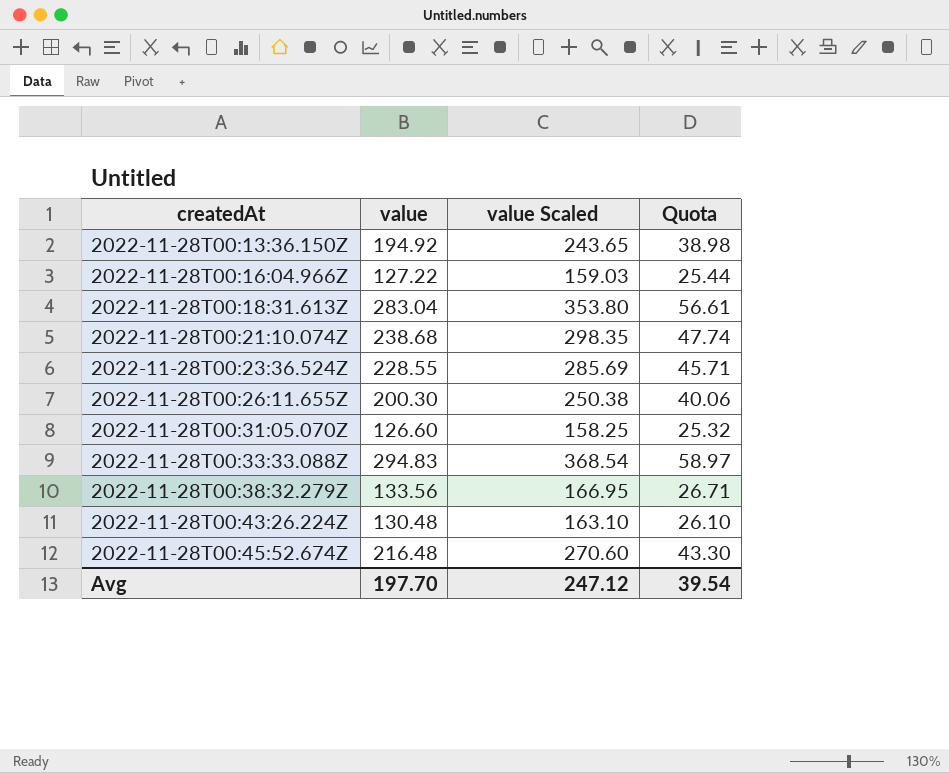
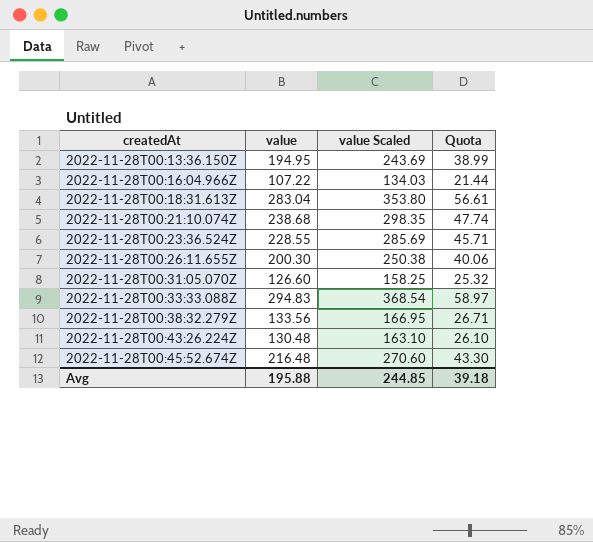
2022-11-28T00:13:36.150Z | value: 194.92 -> 194.95
2022-11-28T00:13:36.150Z | value Scaled: 243.65 -> 243.69
2022-11-28T00:13:36.150Z | Quota: 38.98 -> 38.99
2022-11-28T00:16:04.966Z | value: 127.22 -> 107.22
2022-11-28T00:16:04.966Z | value Scaled: 159.03 -> 134.03
2022-11-28T00:16:04.966Z | Quota: 25.44 -> 21.44
Avg | value: 197.70 -> 195.88
Avg | value Scaled: 247.12 -> 244.85
Avg | Quota: 39.54 -> 39.18

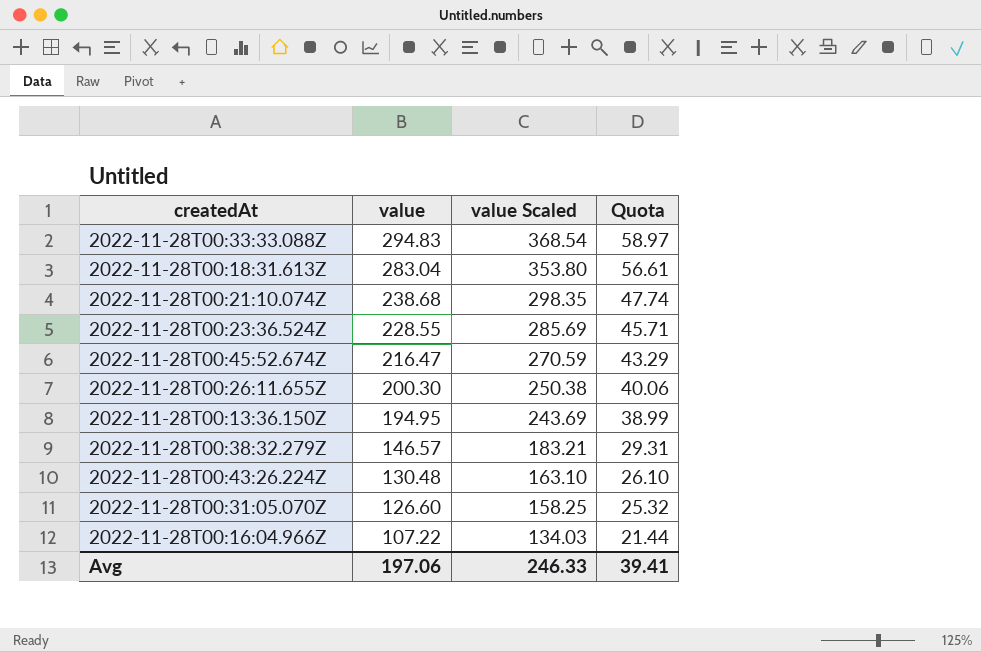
row order: createdAt ascending -> value descending
2022-11-28T00:45:52.674Z | value: 216.48 -> 216.47
2022-11-28T00:45:52.674Z | value Scaled: 270.60 -> 270.59
2022-11-28T00:45:52.674Z | Quota: 43.30 -> 43.29
2022-11-28T00:38:32.279Z | value: 133.56 -> 146.57
2022-11-28T00:38:32.279Z | value Scaled: 166.95 -> 183.21
2022-11-28T00:38:32.279Z | Quota: 26.71 -> 29.31
Avg | value: 195.88 -> 197.06
Avg | value Scaled: 244.85 -> 246.33
Avg | Quota: 39.18 -> 39.41

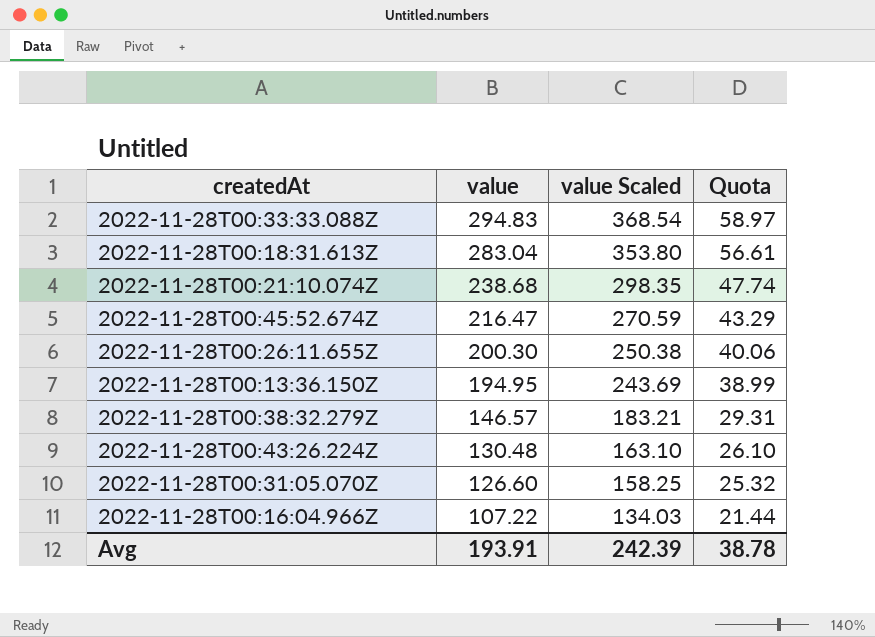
row 2022-11-28T00:23:36.524Z: 228.55 | 285.69 | 45.71 -> none
Avg | value: 197.06 -> 193.91
Avg | value Scaled: 246.33 -> 242.39
Avg | Quota: 39.41 -> 38.78

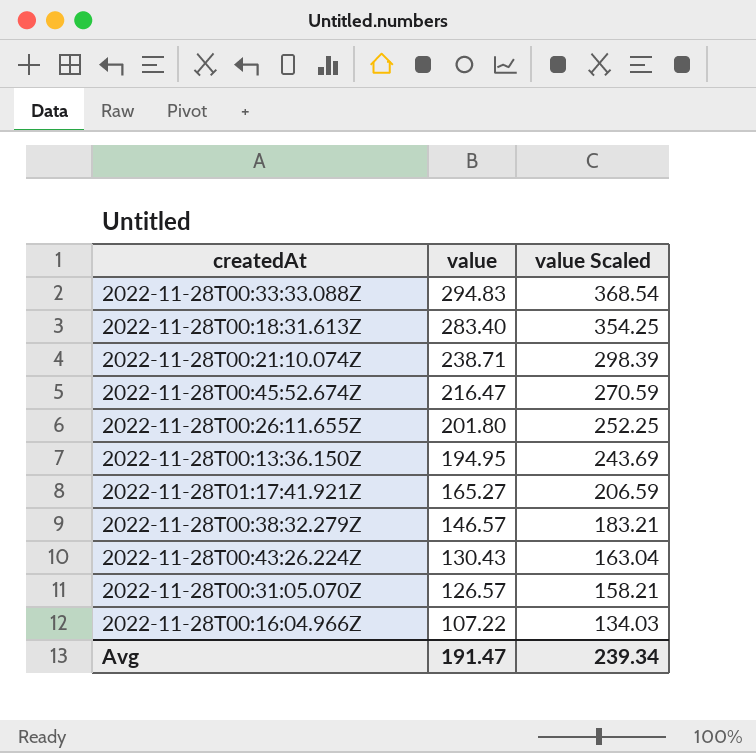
column Quota | formula: [value] * 0.2 -> none
2022-11-28T00:18:31.613Z | value: 283.04 -> 283.40
2022-11-28T00:18:31.613Z | value Scaled: 353.80 -> 354.25
2022-11-28T00:21:10.074Z | value: 238.68 -> 238.71
2022-11-28T00:21:10.074Z | value Scaled: 298.35 -> 298.39
2022-11-28T00:26:11.655Z | value: 200.30 -> 201.80
2022-11-28T00:26:11.655Z | value Scaled: 250.38 -> 252.25
row 2022-11-28T01:17:41.921Z: none -> 165.27 | 206.59
2022-11-28T00:43:26.224Z | value: 130.48 -> 130.43
2022-11-28T00:43:26.224Z | value Scaled: 163.10 -> 163.04
2022-11-28T00:31:05.070Z | value: 126.60 -> 126.57
2022-11-28T00:31:05.070Z | value Scaled: 158.25 -> 158.21
Avg | value: 193.91 -> 191.47
Avg | value Scaled: 242.39 -> 239.34

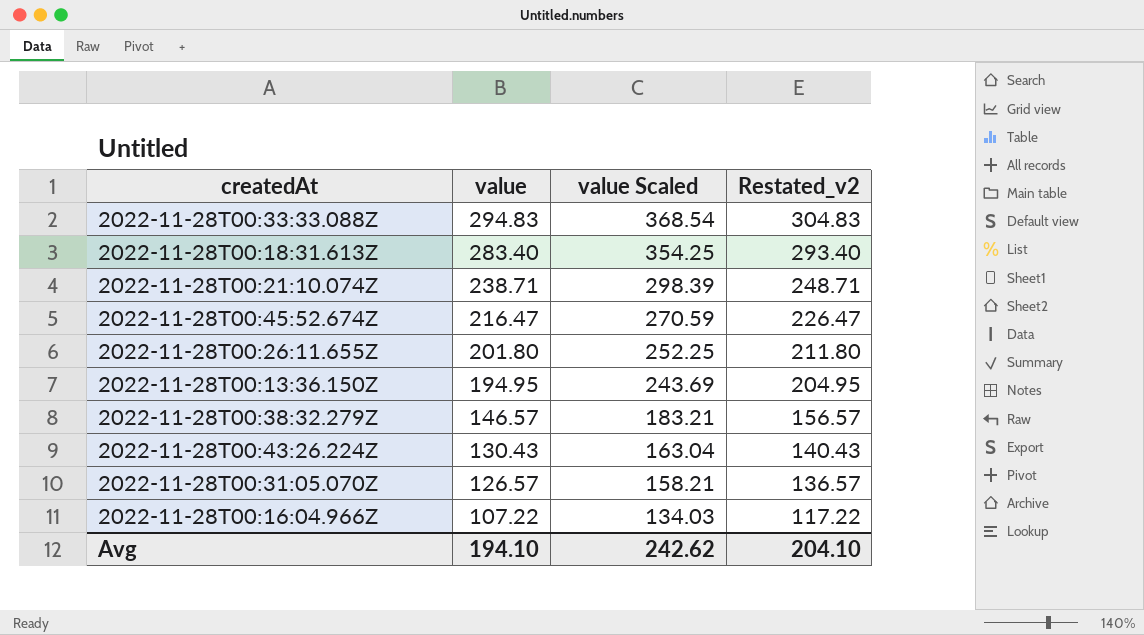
column Restated_v2 | formula: none -> [value] + 10
row 2022-11-28T01:17:41.921Z: 165.27 | 206.59 -> none
Avg | value: 191.47 -> 194.10
Avg | value Scaled: 239.34 -> 242.62

